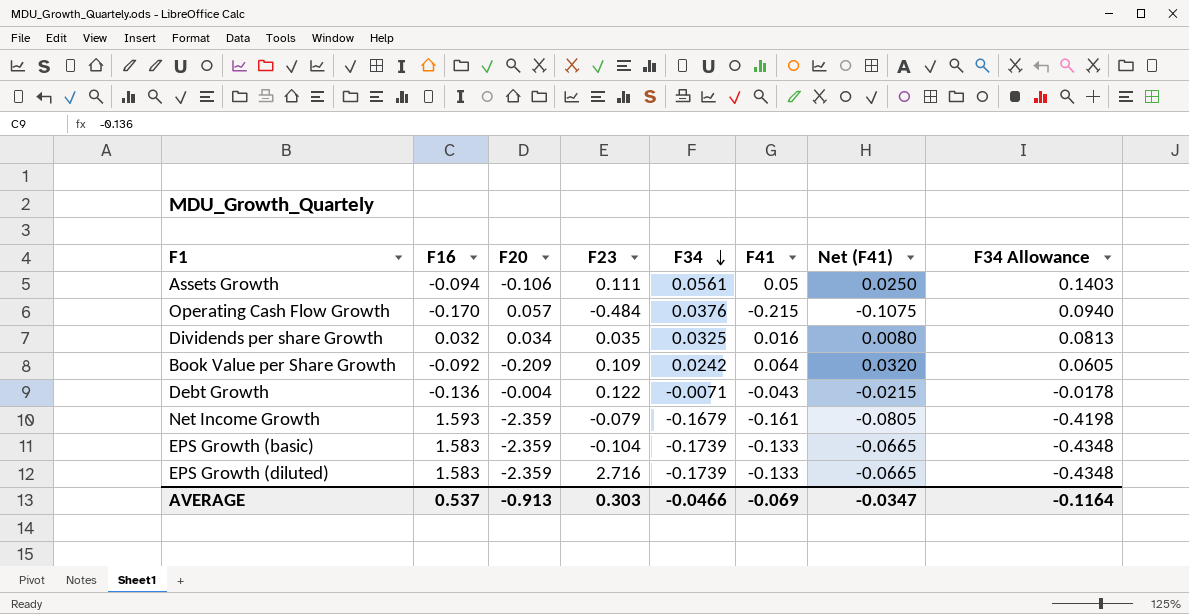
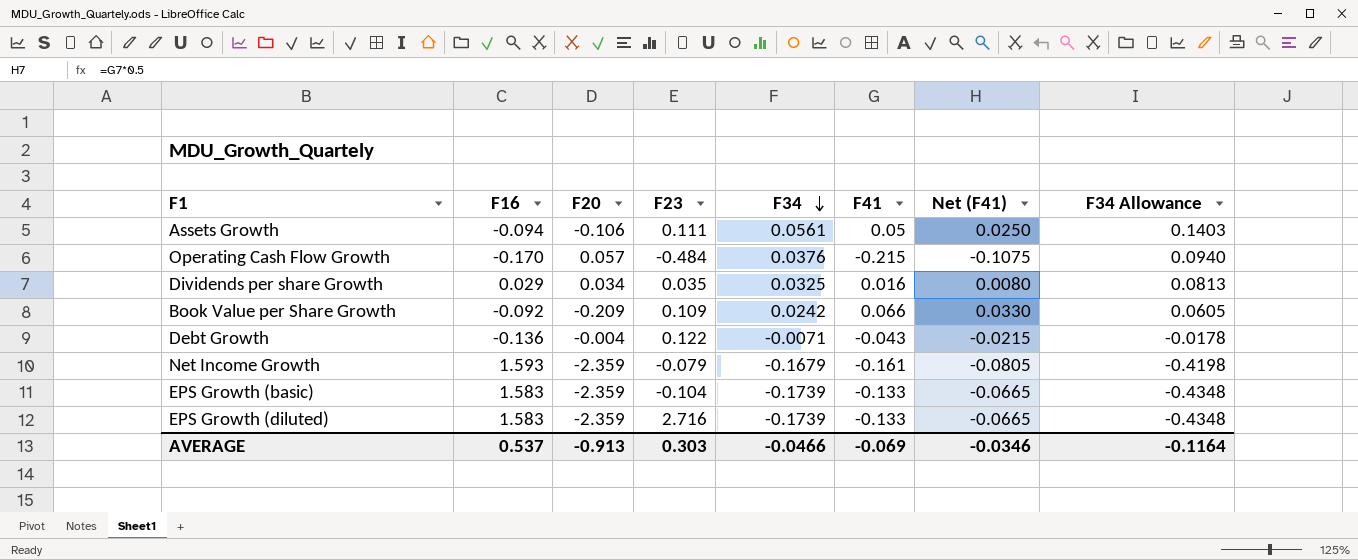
Dividends per share Growth | F16: 0.032 -> 0.029
Book Value per Share Growth | F41: 0.064 -> 0.066
Book Value per Share Growth | Net (F41): 0.0320 -> 0.0330
AVERAGE | Net (F41): -0.0347 -> -0.0346

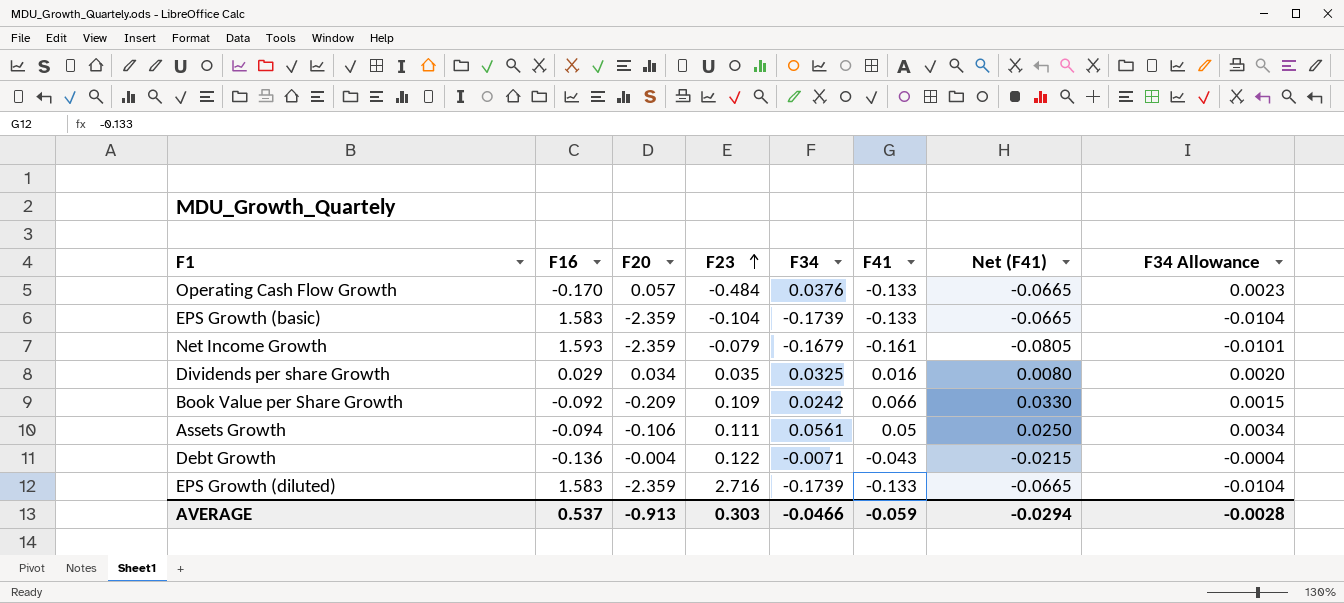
row order: F34 descending -> F23 ascending
column F34 Allowance | formula: [F34] * 2.5 -> [F34] * 0.06
Operating Cash Flow Growth | F41: -0.215 -> -0.133
Operating Cash Flow Growth | Net (F41): -0.1075 -> -0.0665
AVERAGE | F41: -0.069 -> -0.059
AVERAGE | Net (F41): -0.0346 -> -0.0294
AVERAGE | F34 Allowance: -0.1164 -> -0.0028

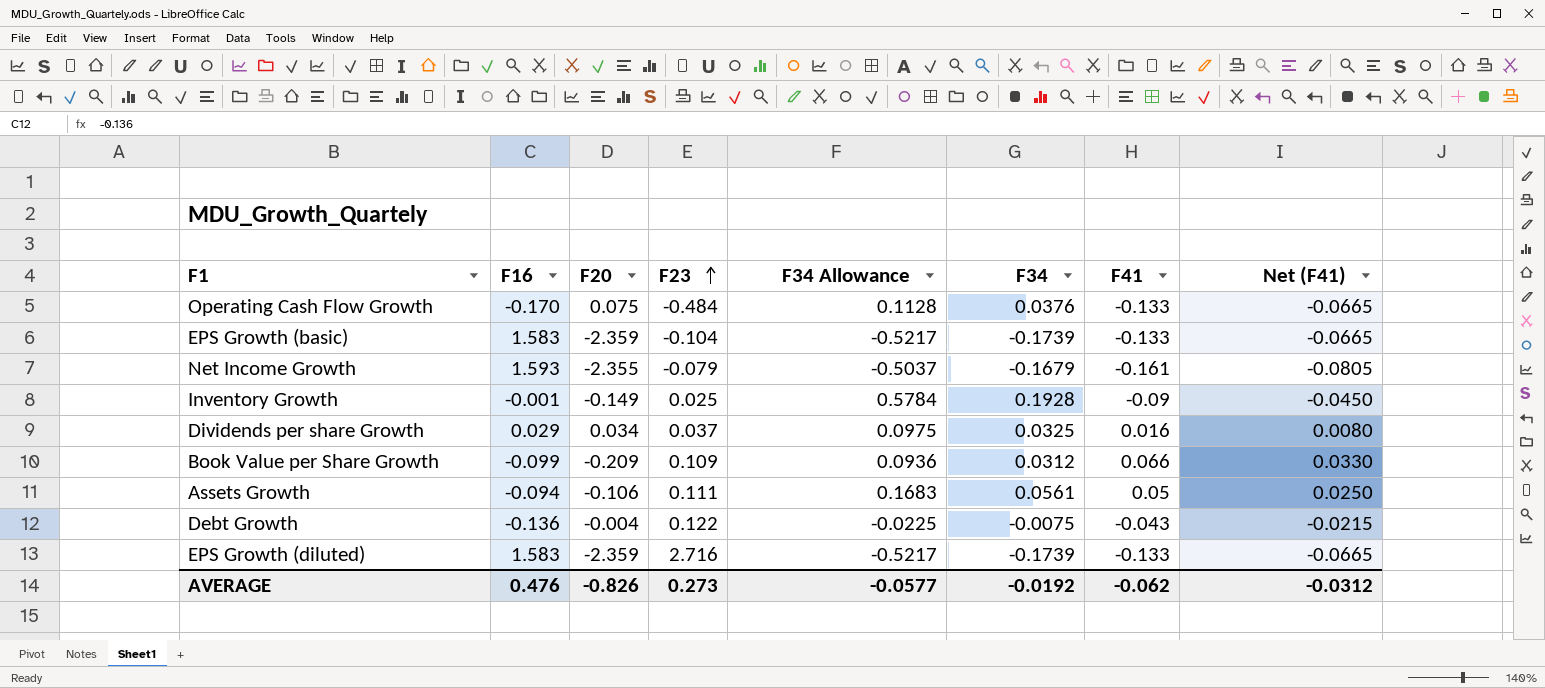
column F34 Allowance | formula: [F34] * 0.06 -> [F34] * 3
column F34 Allowance | position: 8 -> 5
Operating Cash Flow Growth | F20: 0.057 -> 0.075
Net Income Growth | F20: -2.359 -> -2.355
row Inventory Growth: none -> -0.001 | -0.149 | 0.025 | 0.5784 | 0.1928 | -0.09 | -0.0450
Dividends per share Growth | F23: 0.035 -> 0.037
Book Value per Share Growth | F16: -0.092 -> -0.099
Book Value per Share Growth | F34: 0.0242 -> 0.0312
Debt Growth | F34: -0.0071 -> -0.0075
AVERAGE | F16: 0.537 -> 0.476
AVERAGE | F20: -0.913 -> -0.826
AVERAGE | F23: 0.303 -> 0.273
AVERAGE | F34 Allowance: -0.0028 -> -0.0577
AVERAGE | F34: -0.0466 -> -0.0192
AVERAGE | F41: -0.059 -> -0.062
AVERAGE | Net (F41): -0.0294 -> -0.0312

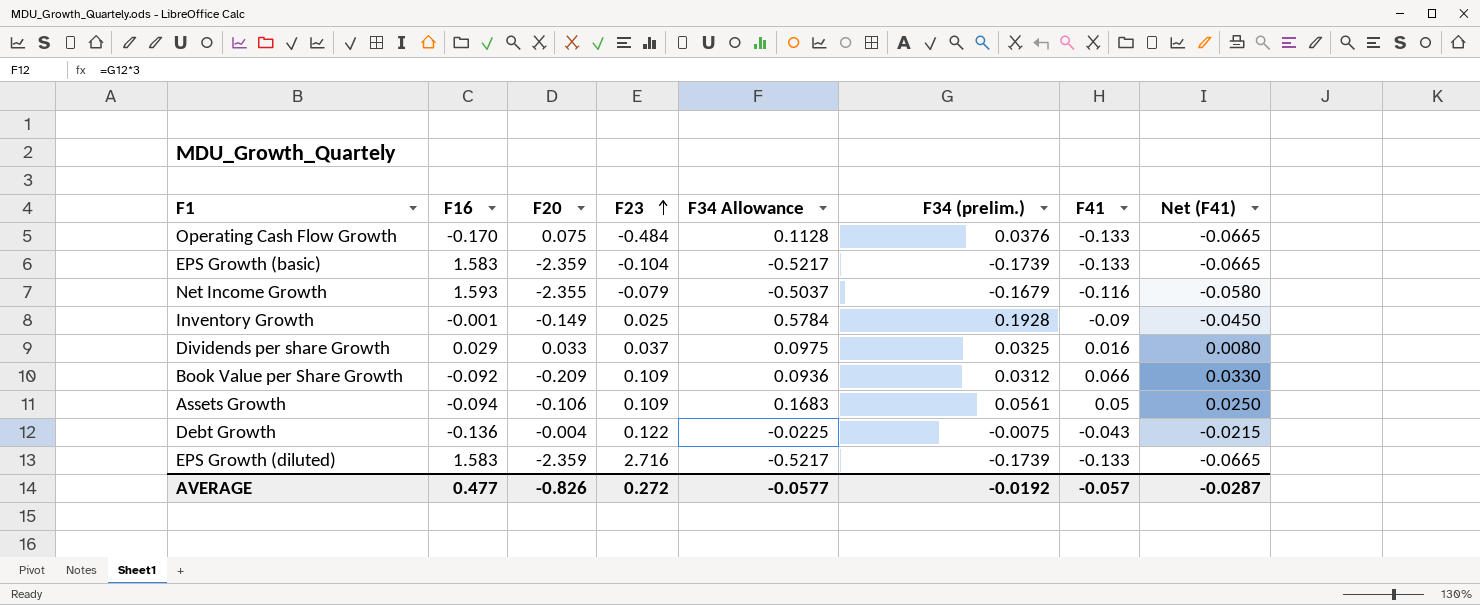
column name: F34 -> F34 (prelim.)
Net Income Growth | F41: -0.161 -> -0.116
Net Income Growth | Net (F41): -0.0805 -> -0.0580
Dividends per share Growth | F20: 0.034 -> 0.033
Book Value per Share Growth | F16: -0.099 -> -0.092
Assets Growth | F23: 0.111 -> 0.109
AVERAGE | F16: 0.476 -> 0.477
AVERAGE | F23: 0.273 -> 0.272
AVERAGE | F41: -0.062 -> -0.057
AVERAGE | Net (F41): -0.0312 -> -0.0287

